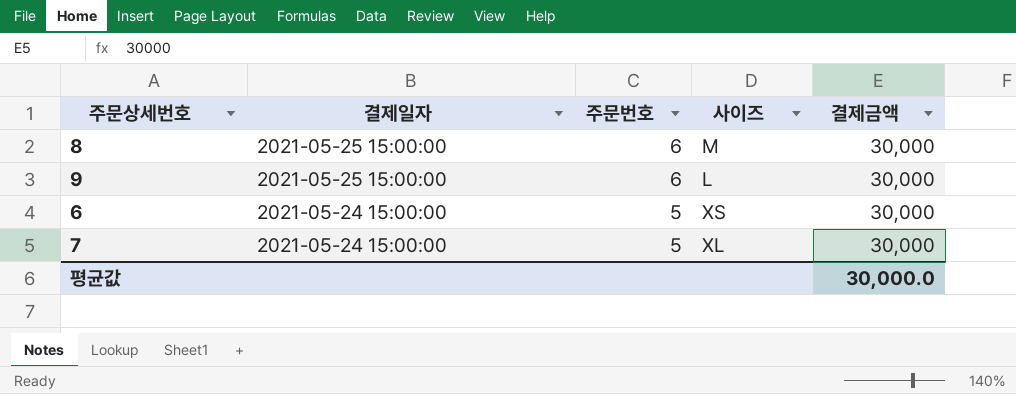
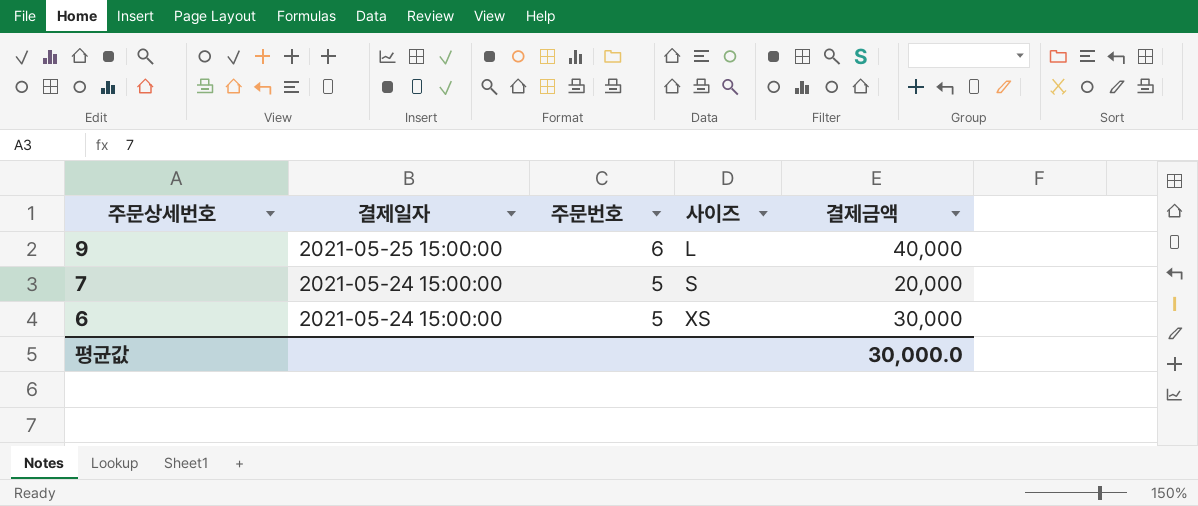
row order: 결제일자 descending -> 주문상세번호 descending
row 8: 2021-05-25 15:00:00 | 6 | M | 30,000 -> none
9 | 결제금액: 30,000 -> 40,000
7 | 사이즈: XL -> S
7 | 결제금액: 30,000 -> 20,000

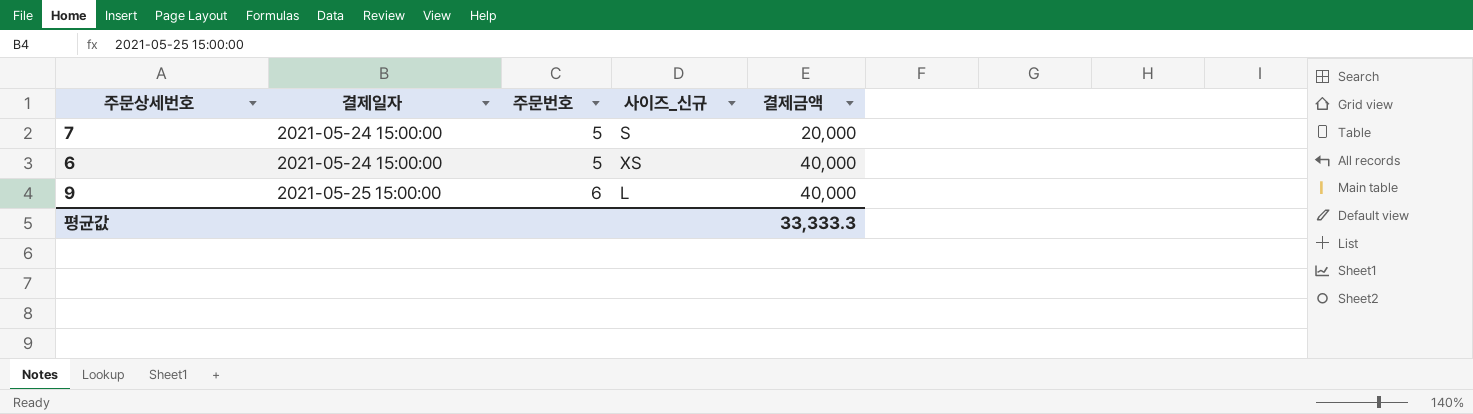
row order: 주문상세번호 descending -> 결제일자 ascending
column name: 사이즈 -> 사이즈_신규
6 | 결제금액: 30,000 -> 40,000
평균값 | 결제금액: 30,000.0 -> 33,333.3

